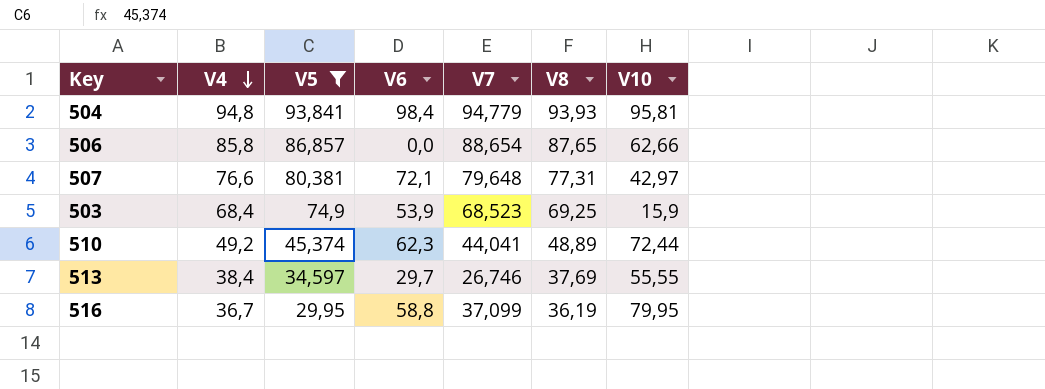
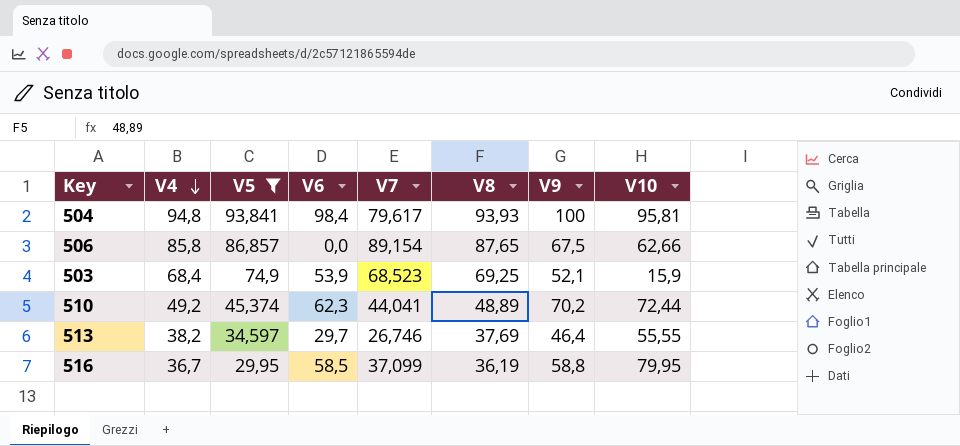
column V9 | position: none -> 7
row 507: 76,6 | 80,381 | 72,1 | 79,648 | 77,31 | 42,97 -> none
504 | V7: 94,779 -> 79,617
506 | V7: 88,654 -> 89,154
513 | V4: 38,4 -> 38,2
516 | V6: 58,8 -> 58,5

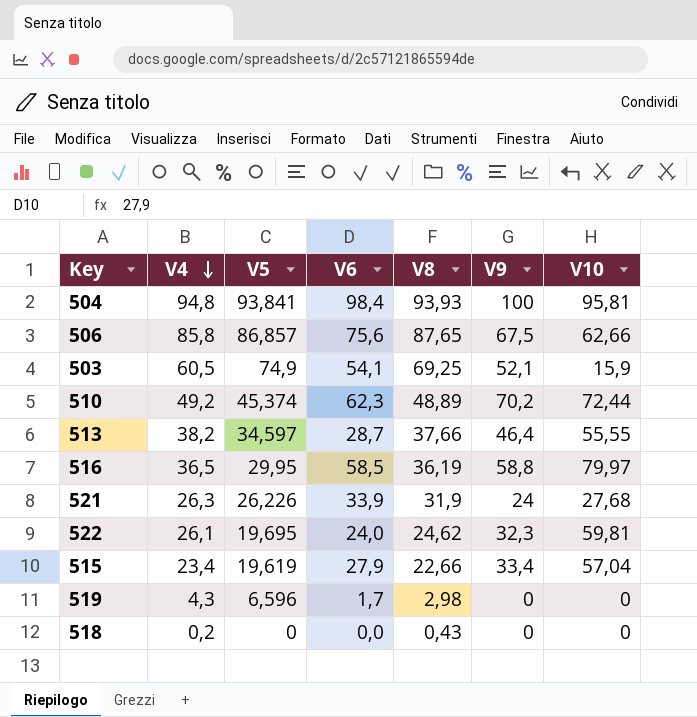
filter: V5 >= 29,95 -> none
column V7 | position: 5 -> none
506 | V6: 0,0 -> 75,6
503 | V4: 68,4 -> 60,5
503 | V6: 53,9 -> 54,1
513 | V6: 29,7 -> 28,7
513 | V8: 37,69 -> 37,66
516 | V4: 36,7 -> 36,5
516 | V10: 79,95 -> 79,97

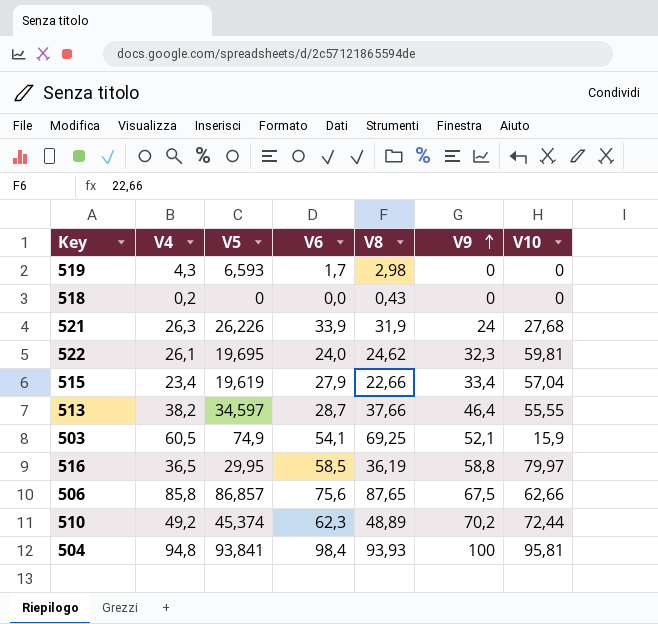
row order: V4 descending -> V9 ascending
519 | V5: 6,596 -> 6,593

